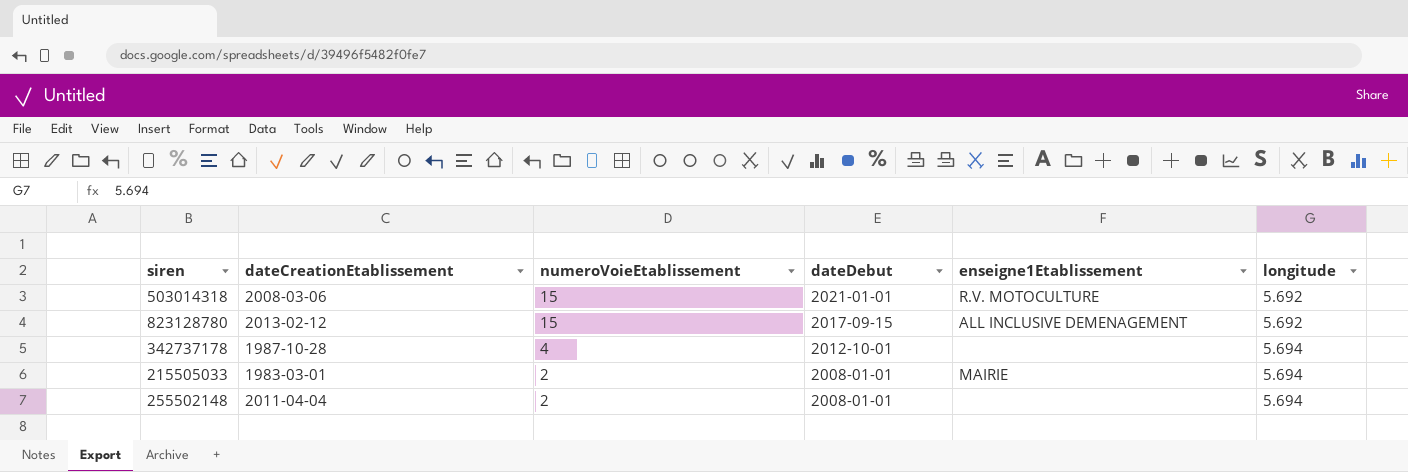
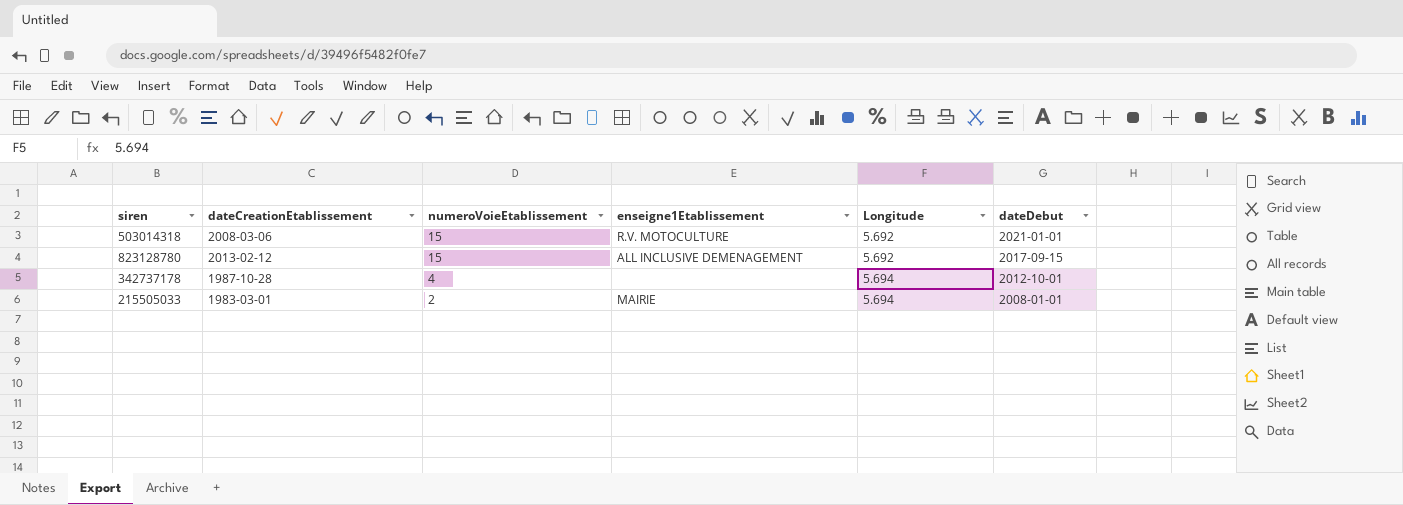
column name: longitude -> Longitude
column dateDebut | position: 4 -> 6
row 255502148: 2011-04-04 | 2 | 2008-01-01 | none | 5.694 -> none

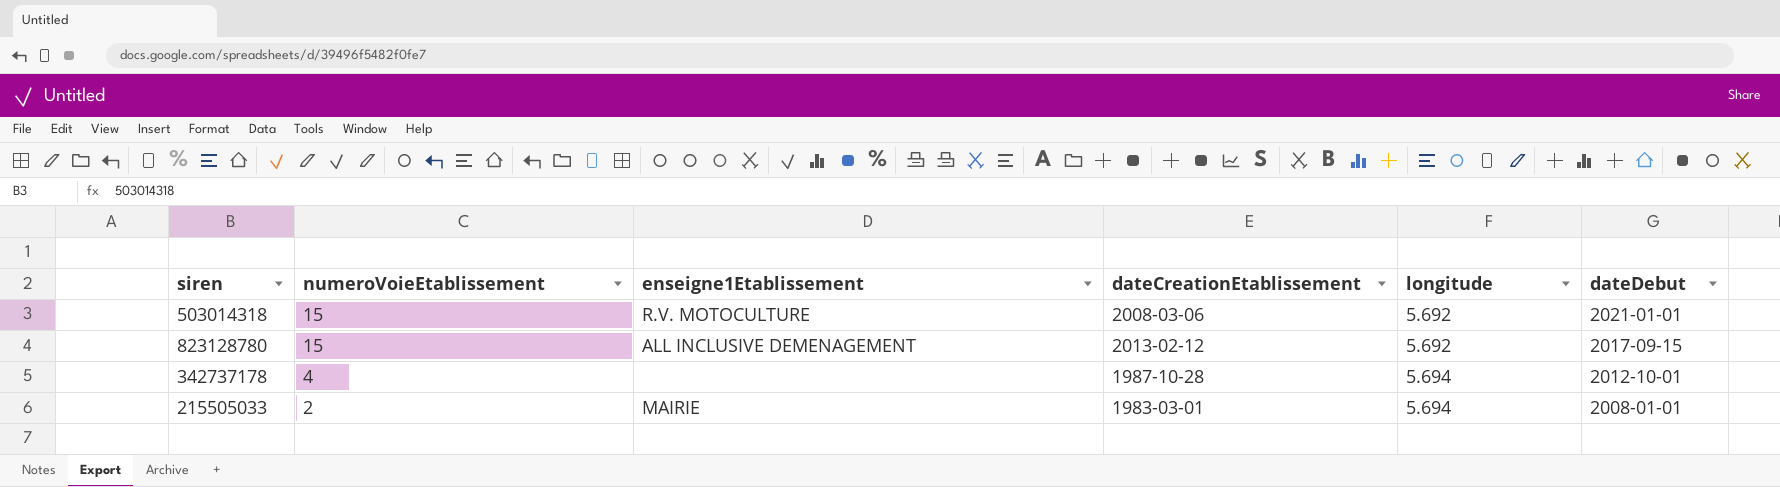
column dateCreationEtablissement | position: 2 -> 4
column name: Longitude -> longitude

